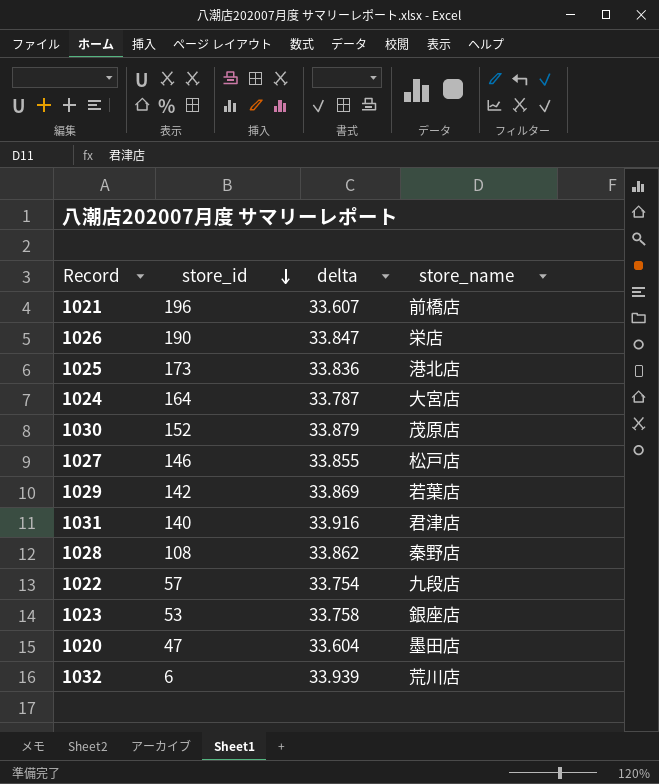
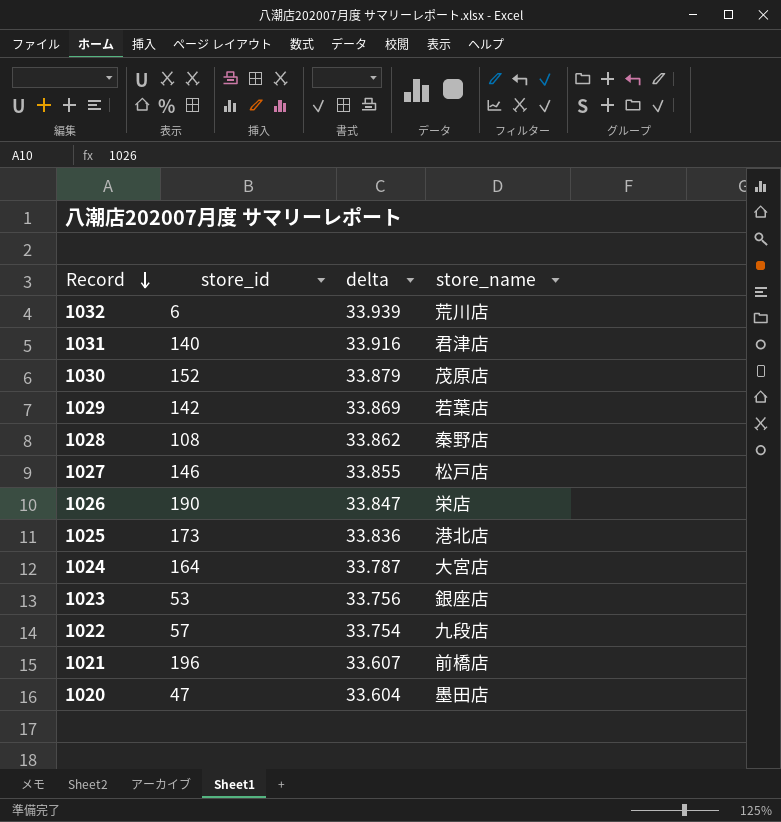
row order: store_id descending -> Record descending
1023 | delta: 33.758 -> 33.756

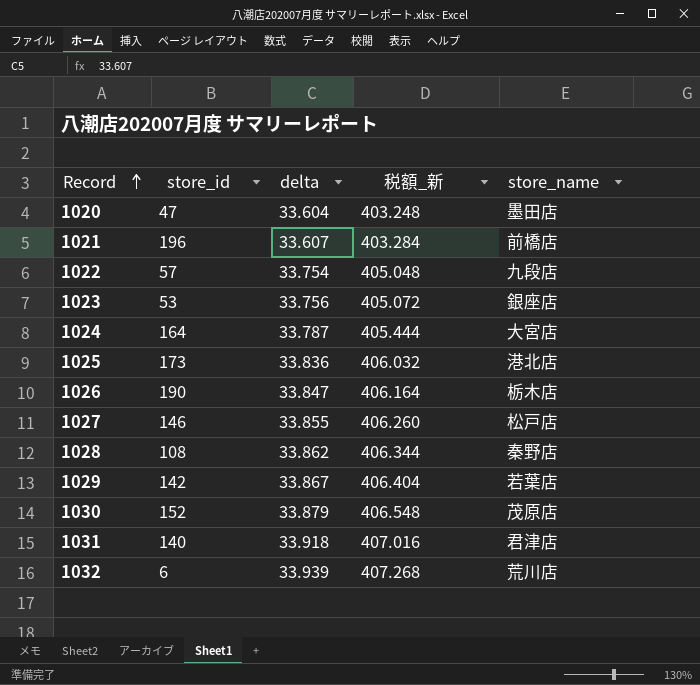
row order: Record descending -> Record ascending
column 税額_新 | formula: none -> [delta] * 12
1026 | store_name: 栄店 -> 栃木店
1029 | delta: 33.869 -> 33.867
1031 | delta: 33.916 -> 33.918

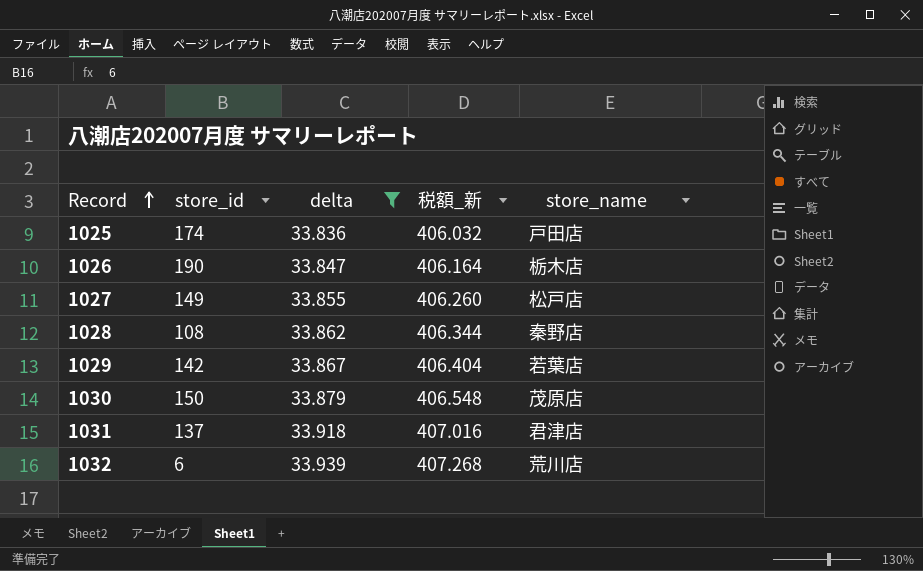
filter: none -> delta >= 33.836
1025 | store_id: 173 -> 174
1025 | store_name: 港北店 -> 戸田店
1027 | store_id: 146 -> 149
1030 | store_id: 152 -> 150
1031 | store_id: 140 -> 137

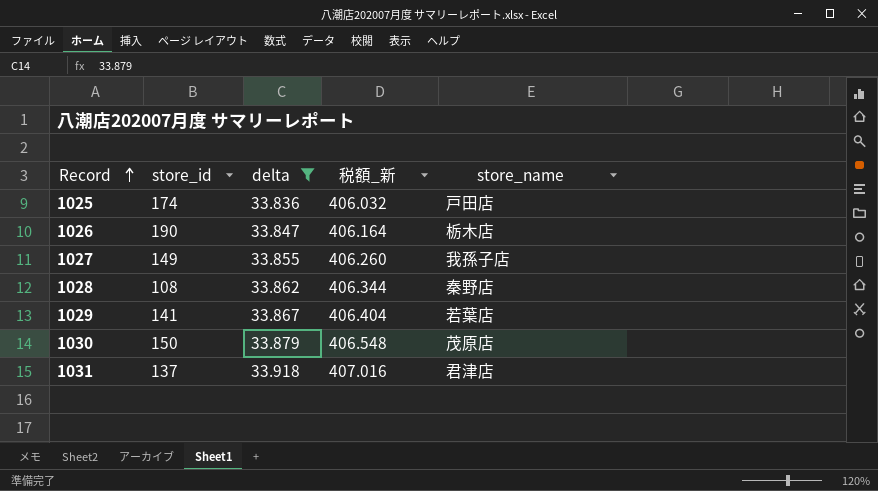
row 1032: 6 | 33.939 | 407.268 | 荒川店 -> none
1027 | store_name: 松戸店 -> 我孫子店
1029 | store_id: 142 -> 141

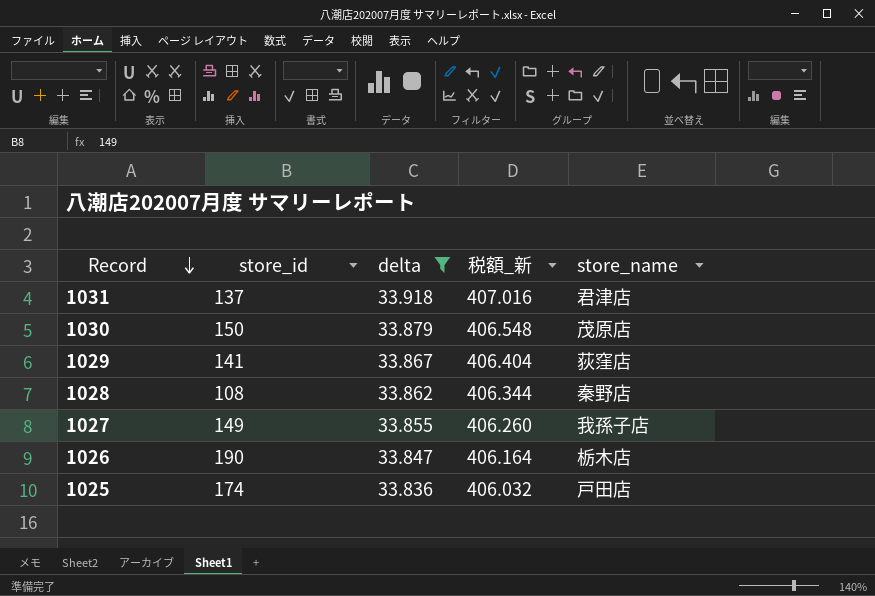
row order: Record ascending -> Record descending
1029 | store_name: 若葉店 -> 荻窪店

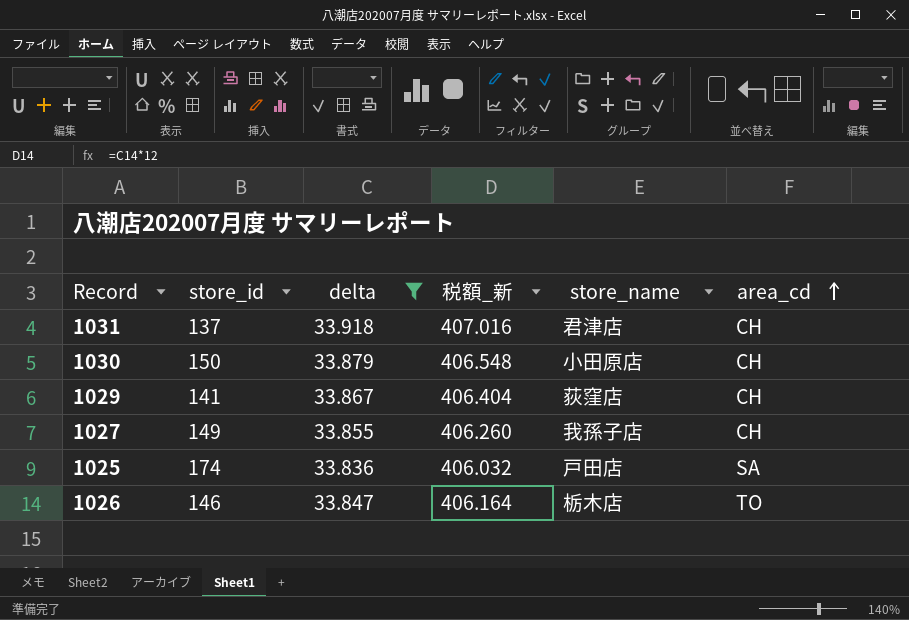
row order: Record descending -> area_cd ascending
column area_cd | position: none -> 6
row 1028: 108 | 33.862 | 406.344 | 秦野店 -> none
1030 | store_name: 茂原店 -> 小田原店
1026 | store_id: 190 -> 146

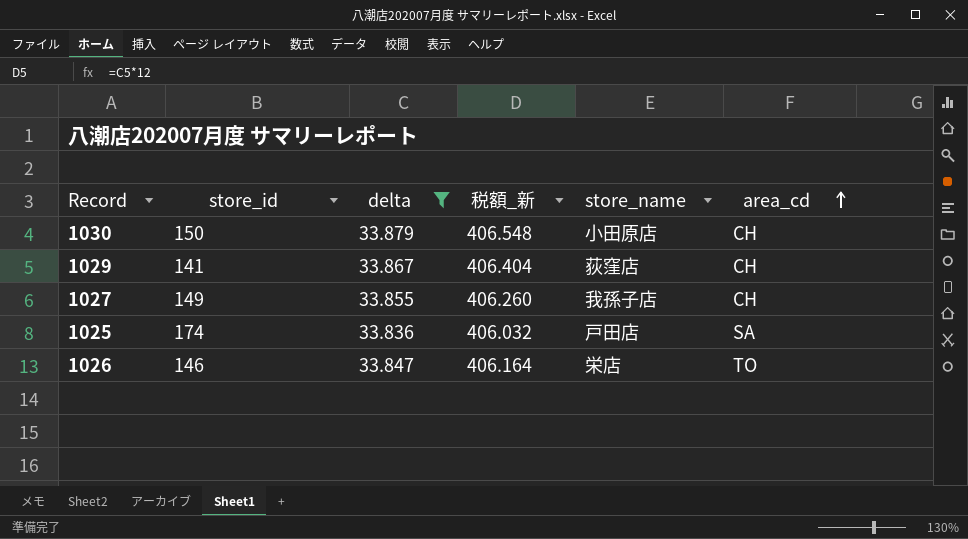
row 1031: 137 | 33.918 | 407.016 | 君津店 | CH -> none
1026 | store_name: 栃木店 -> 栄店

